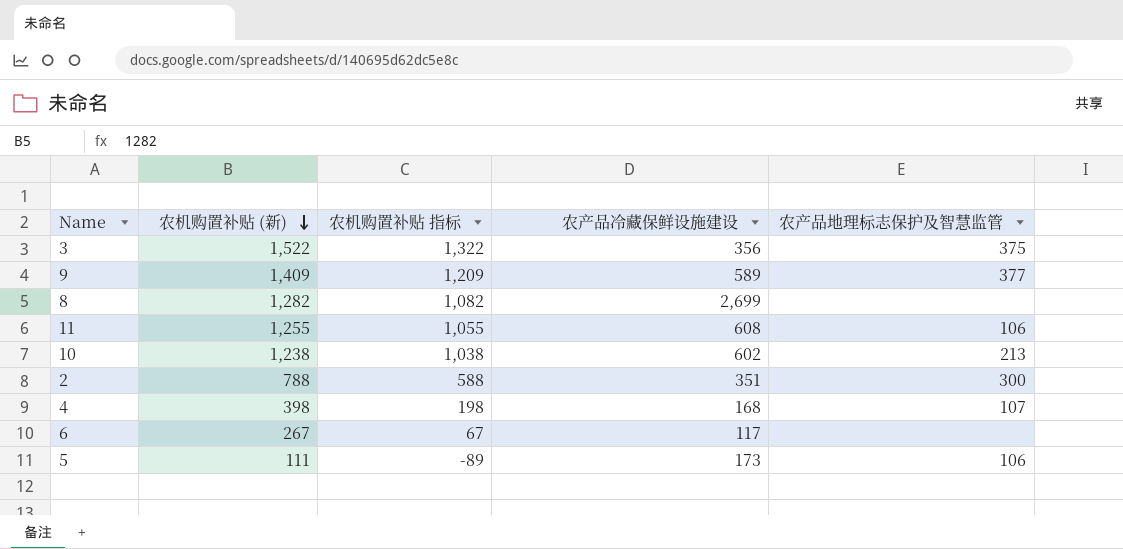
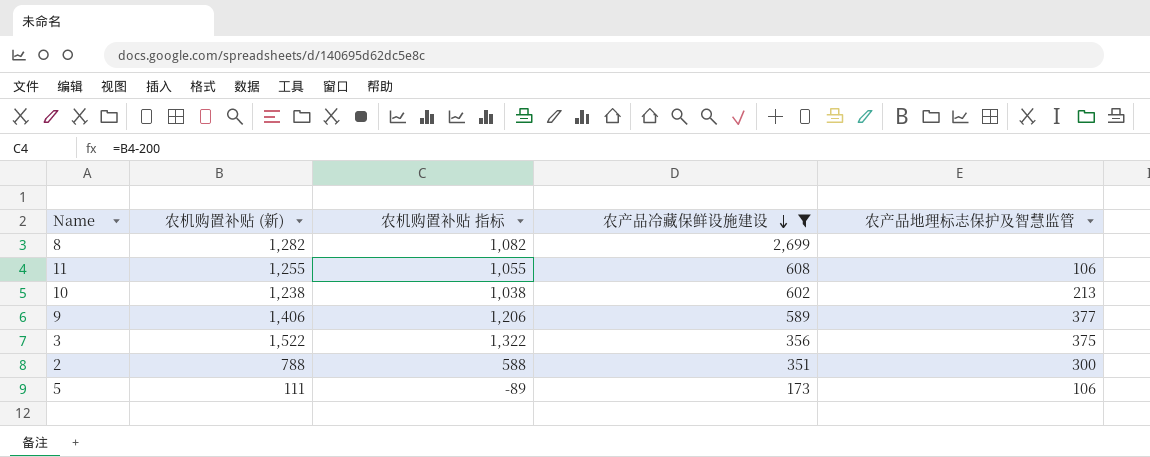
filter: none -> 农产品冷藏保鲜设施建设 >= 173
row order: 农机购置补贴 (新) descending -> 农产品冷藏保鲜设施建设 descending
9 | 农机购置补贴 (新): 1,409 -> 1,406
9 | 农机购置补贴 指标: 1,209 -> 1,206

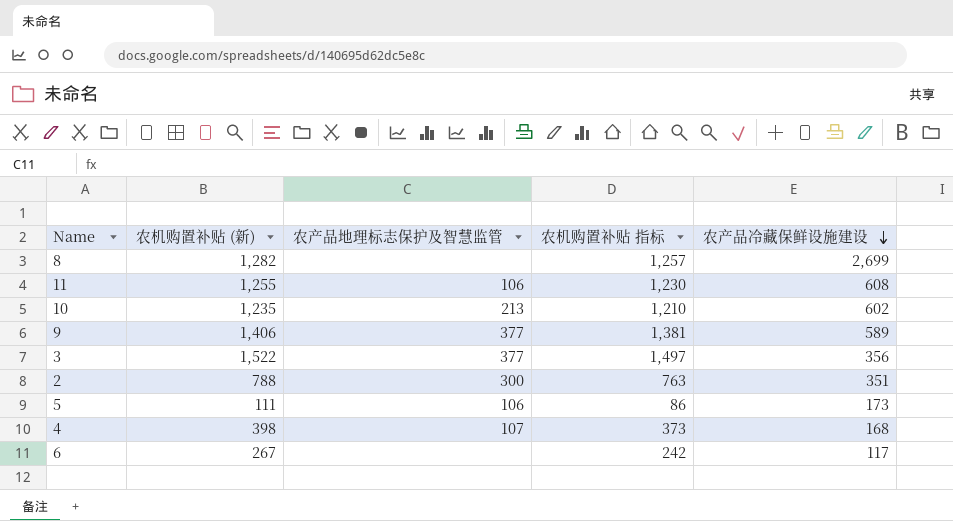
filter: 农产品冷藏保鲜设施建设 >= 173 -> none
column 农产品地理标志保护及智慧监管 | position: 5 -> 3
column 农机购置补贴 指标 | formula: [农机购置补贴 (新)] - 200 -> [农机购置补贴 (新)] - 25
10 | 农机购置补贴 (新): 1,238 -> 1,235
3 | 农产品地理标志保护及智慧监管: 375 -> 377

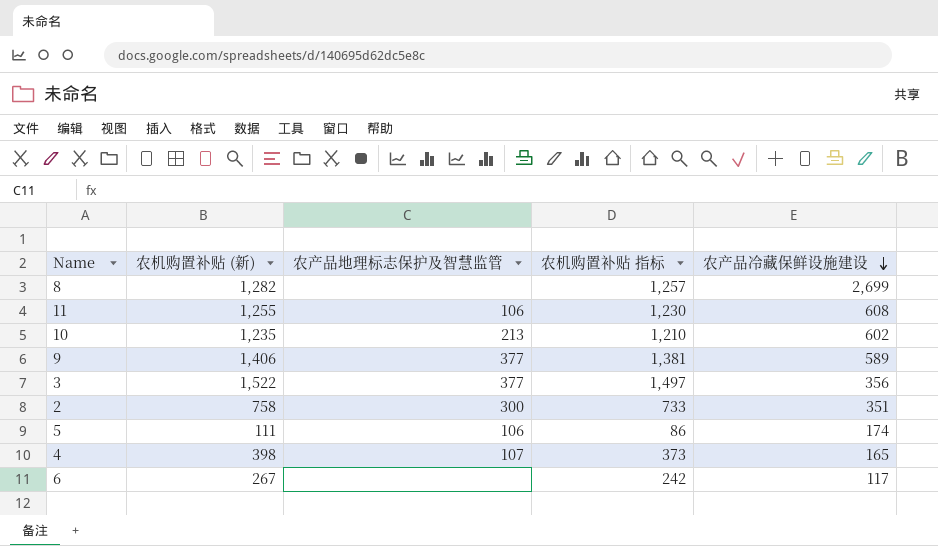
2 | 农机购置补贴 (新): 788 -> 758
2 | 农机购置补贴 指标: 763 -> 733
5 | 农产品冷藏保鲜设施建设: 173 -> 174
4 | 农产品冷藏保鲜设施建设: 168 -> 165

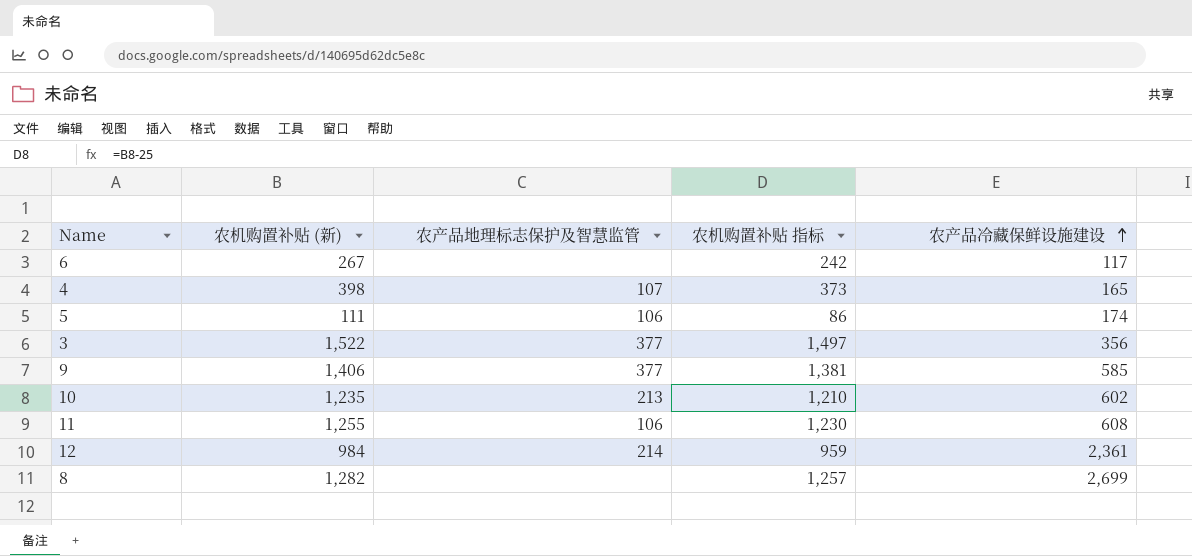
row order: 农产品冷藏保鲜设施建设 descending -> 农产品冷藏保鲜设施建设 ascending
row 2: 758 | 300 | 733 | 351 -> none
9 | 农产品冷藏保鲜设施建设: 589 -> 585
row 12: none -> 984 | 214 | 959 | 2,361

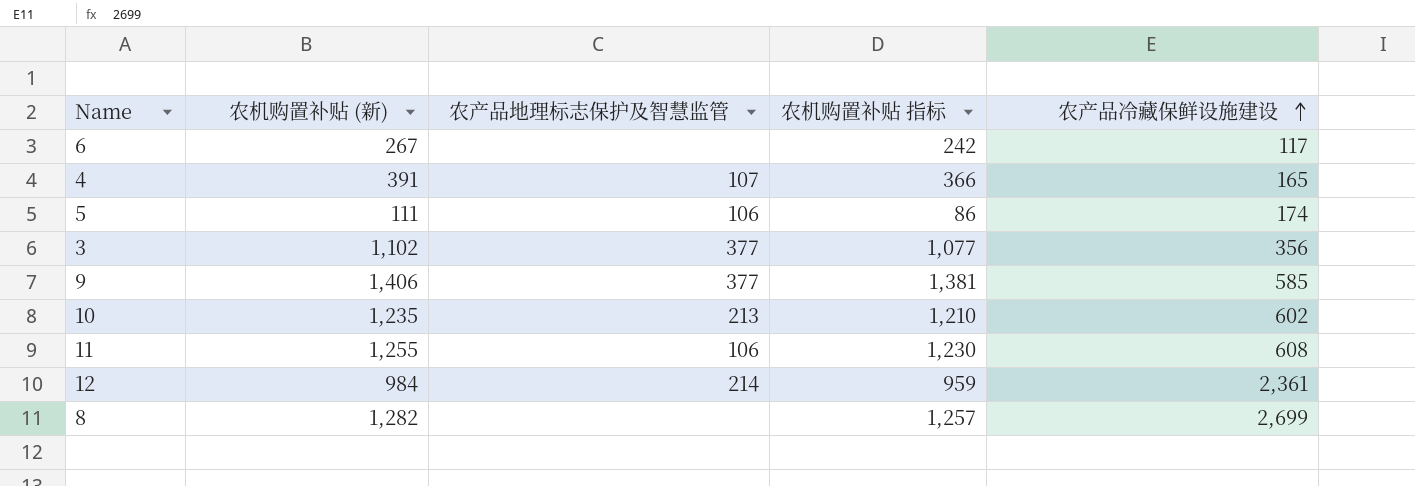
4 | 农机购置补贴 (新): 398 -> 391
4 | 农机购置补贴 指标: 373 -> 366
3 | 农机购置补贴 (新): 1,522 -> 1,102
3 | 农机购置补贴 指标: 1,497 -> 1,077

